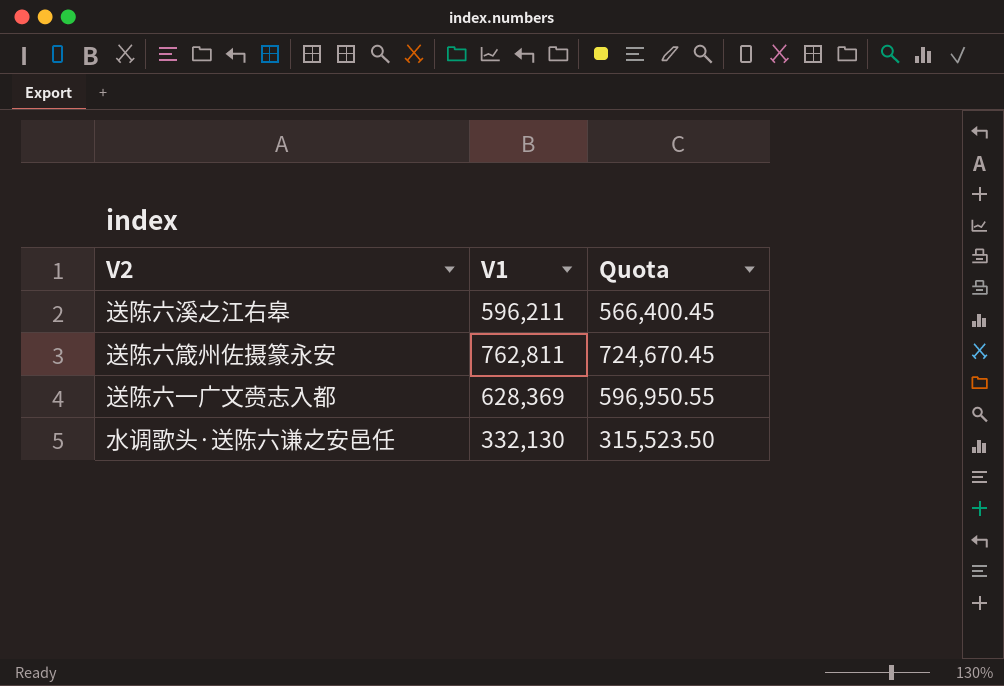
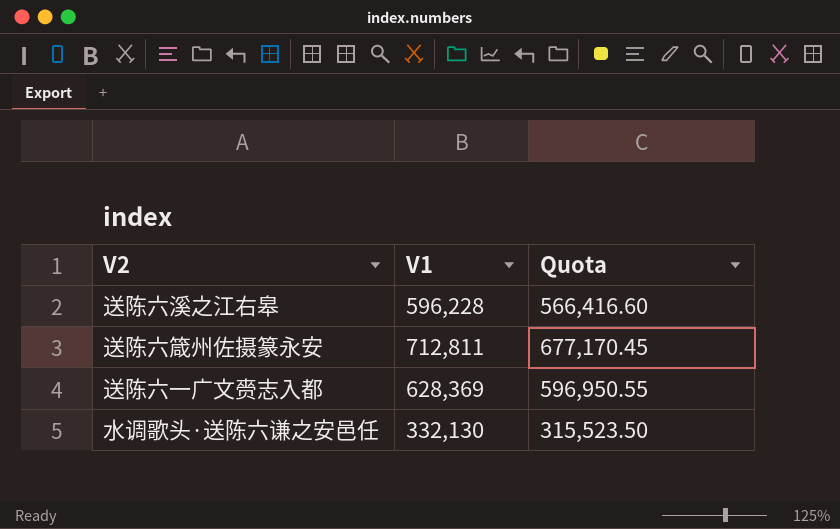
送陈六溪之江右皋 | V1: 596,211 -> 596,228
送陈六溪之江右皋 | Quota: 566,400.45 -> 566,416.60
送陈六箴州佐摄篆永安 | V1: 762,811 -> 712,811
送陈六箴州佐摄篆永安 | Quota: 724,670.45 -> 677,170.45

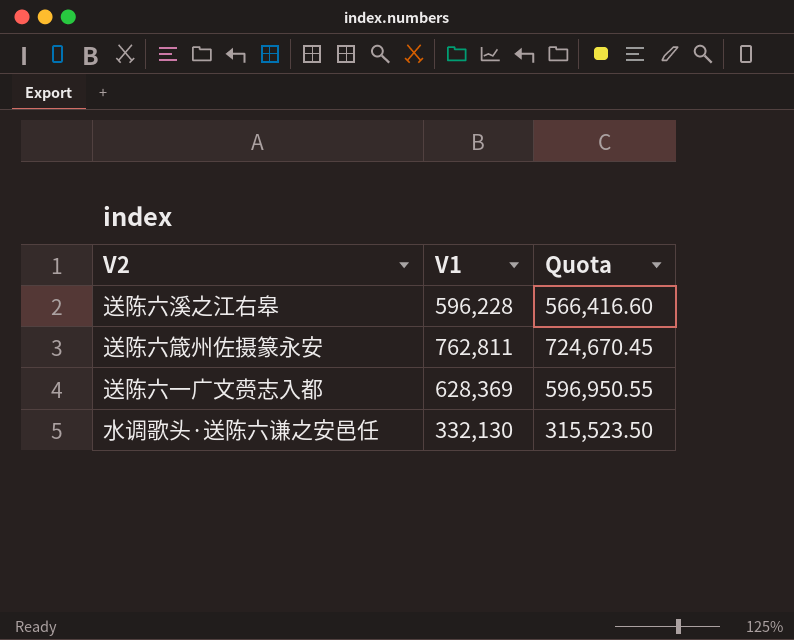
送陈六箴州佐摄篆永安 | V1: 712,811 -> 762,811
送陈六箴州佐摄篆永安 | Quota: 677,170.45 -> 724,670.45

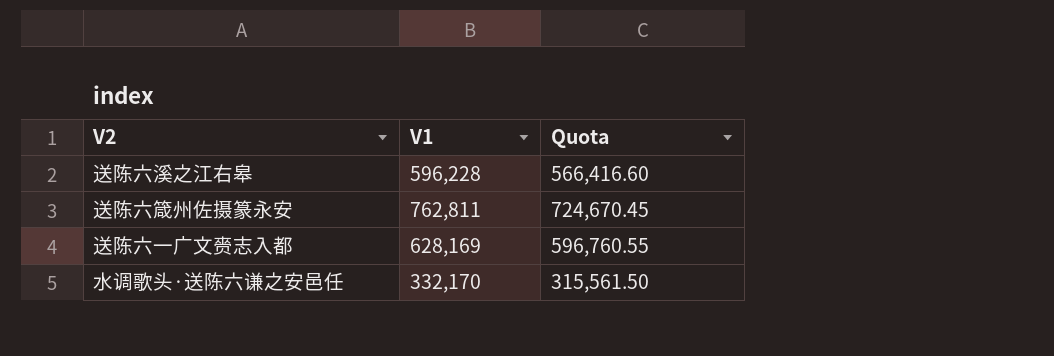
送陈六一广文赍志入都 | V1: 628,369 -> 628,169
送陈六一广文赍志入都 | Quota: 596,950.55 -> 596,760.55
水调歌头·送陈六谦之安邑任 | V1: 332,130 -> 332,170
水调歌头·送陈六谦之安邑任 | Quota: 315,523.50 -> 315,561.50

